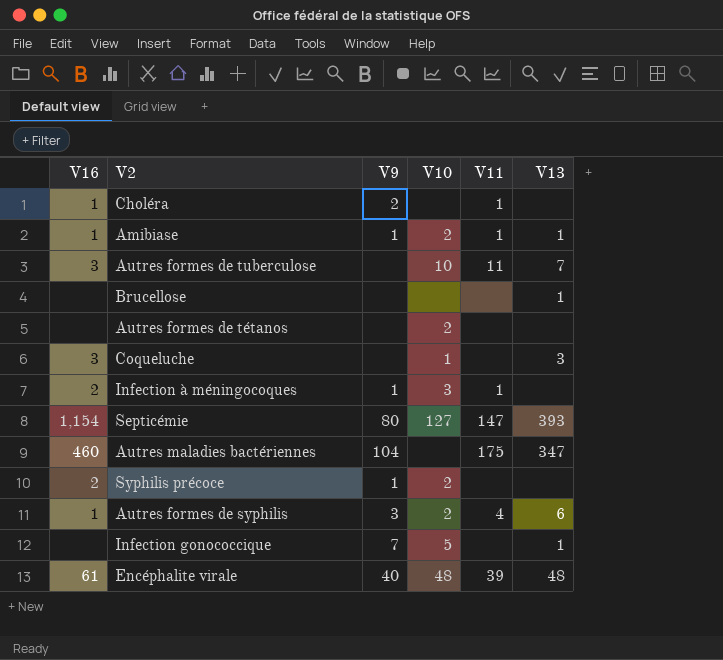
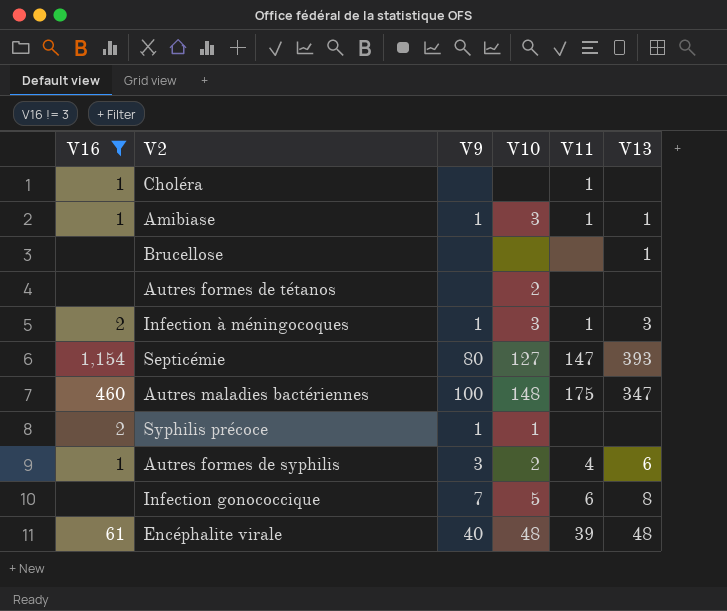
filter: none -> V16 != 3
Choléra | V9: 2 -> none
Amibiase | V10: 2 -> 3
Infection à méningocoques | V13: none -> 3
Autres maladies bactériennes | V9: 104 -> 100
Autres maladies bactériennes | V10: none -> 148
Syphilis précoce | V10: 2 -> 1
Infection gonococcique | V11: none -> 6
Infection gonococcique | V13: 1 -> 8

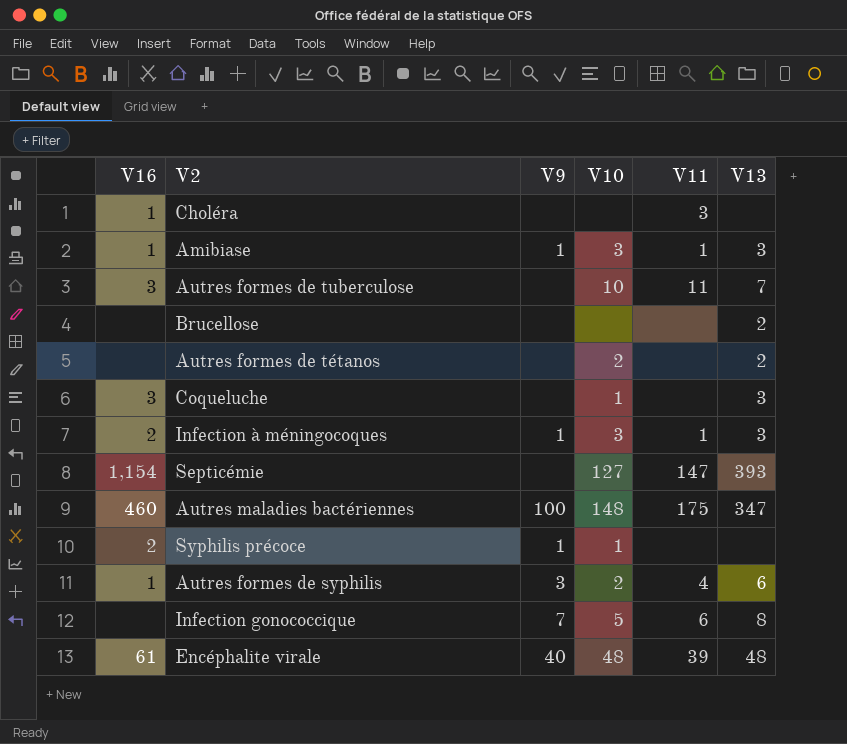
filter: V16 != 3 -> none
Choléra | V11: 1 -> 3
Amibiase | V13: 1 -> 3
Brucellose | V13: 1 -> 2
Autres formes de tétanos | V13: none -> 2
Septicémie | V9: 80 -> none

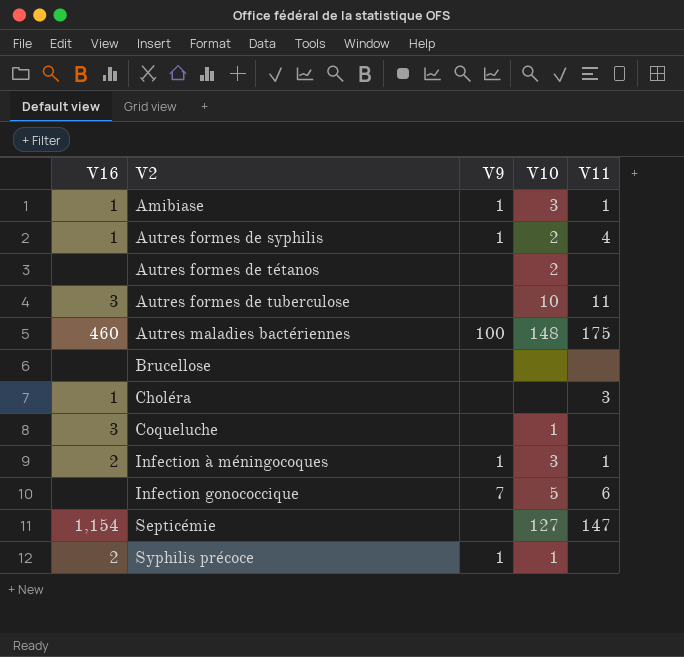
row order: none -> V2 ascending
column V13 | position: 6 -> none
row Encéphalite virale: 61 | 40 | 48 | 39 | 48 -> none
Autres formes de syphilis | V9: 3 -> 1

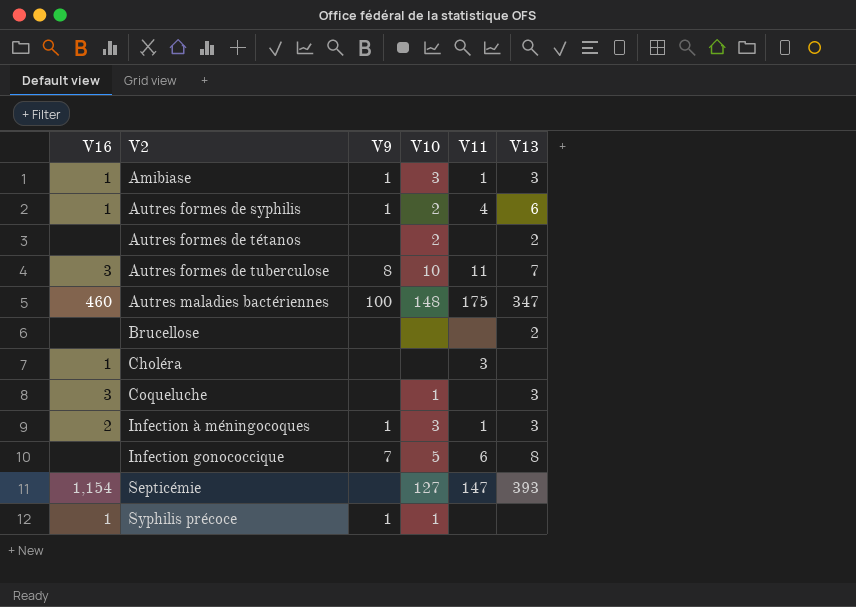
column V13 | position: none -> 6
Autres formes de tuberculose | V9: none -> 8
Syphilis précoce | V16: 2 -> 1

